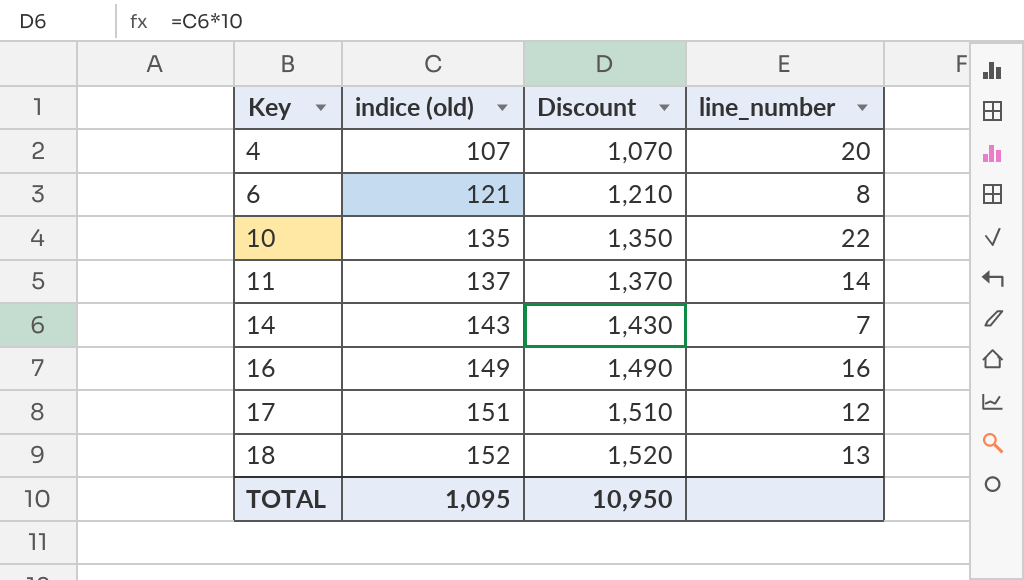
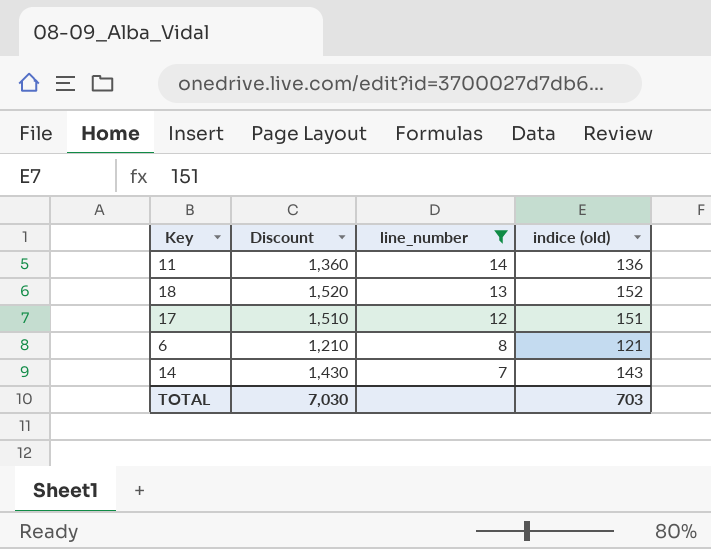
filter: none -> line_number <= 14
row order: Key ascending -> line_number descending
column indice (old) | position: 2 -> 4
11 | Discount: 1,370 -> 1,360
11 | indice (old): 137 -> 136
TOTAL | Discount: 10,950 -> 7,030
TOTAL | indice (old): 1,095 -> 703

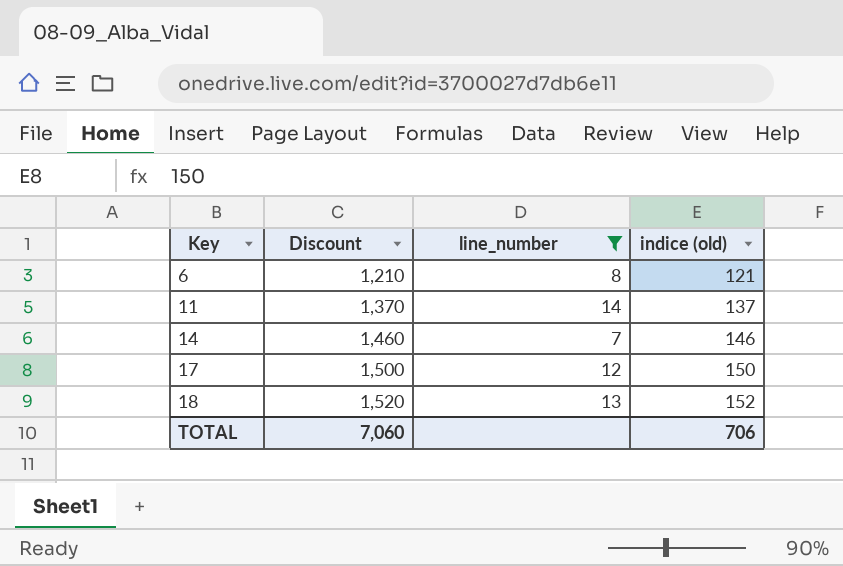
row order: line_number descending -> Key ascending
11 | Discount: 1,360 -> 1,370
11 | indice (old): 136 -> 137
14 | Discount: 1,430 -> 1,460
14 | indice (old): 143 -> 146
17 | Discount: 1,510 -> 1,500
17 | indice (old): 151 -> 150
TOTAL | Discount: 7,030 -> 7,060
TOTAL | indice (old): 703 -> 706

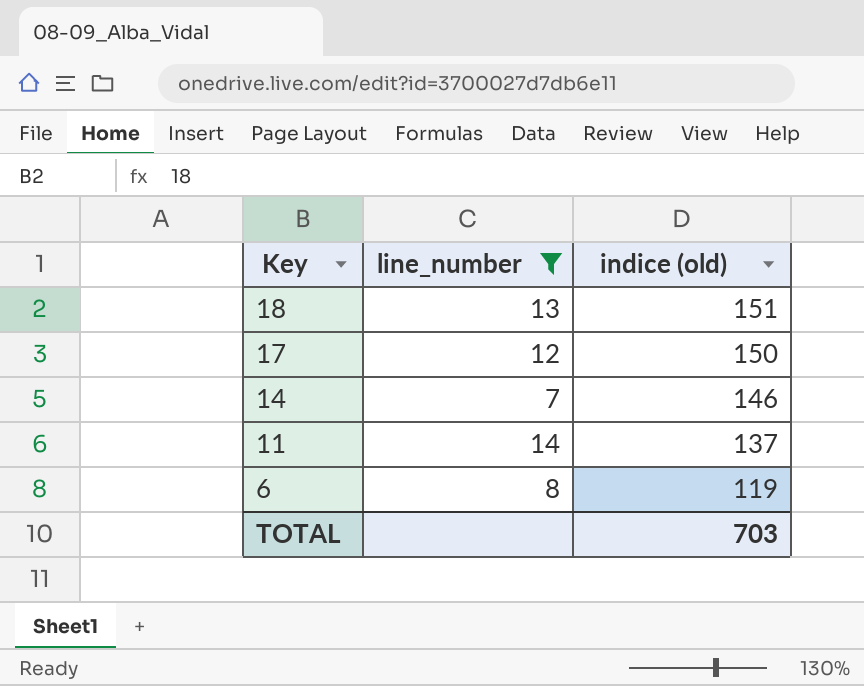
row order: Key ascending -> Key descending
column Discount | formula: [indice (old)] * 10 -> none
18 | indice (old): 152 -> 151
6 | indice (old): 121 -> 119
TOTAL | indice (old): 706 -> 703

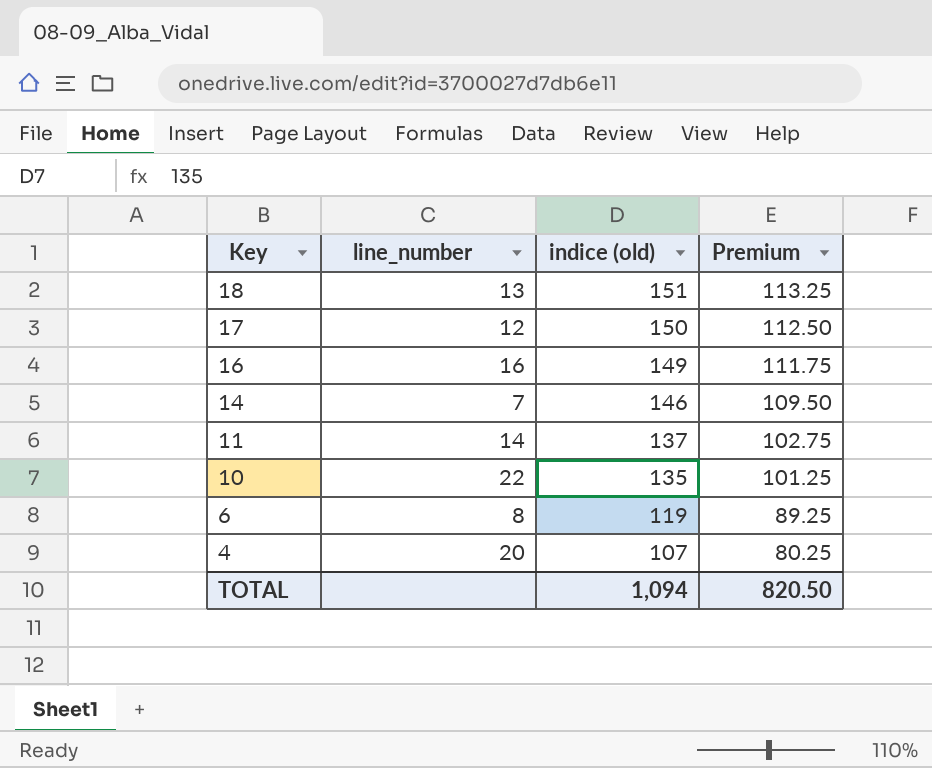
filter: line_number <= 14 -> none
column Premium | formula: none -> [indice (old)] * 0.75
TOTAL | indice (old): 703 -> 1,094

